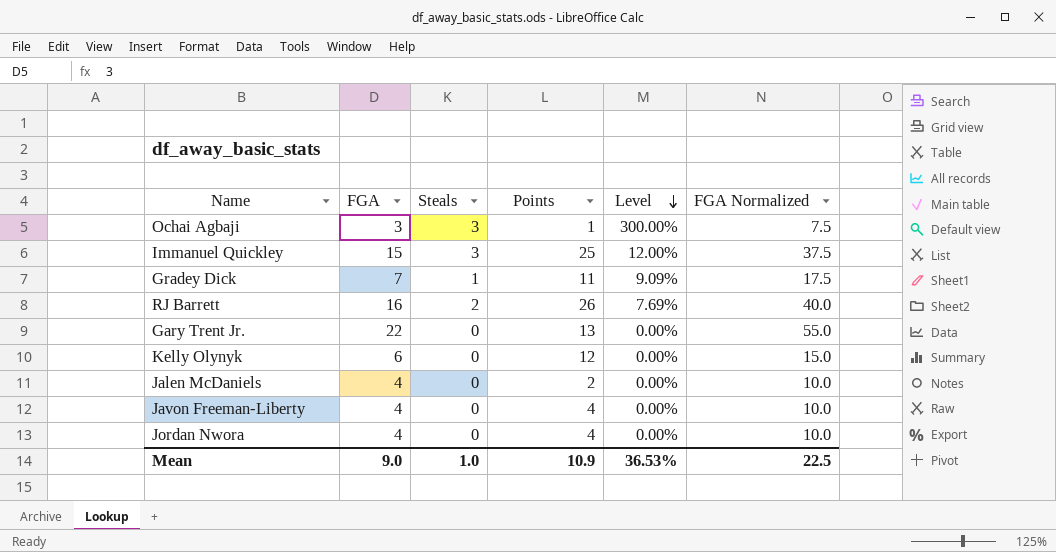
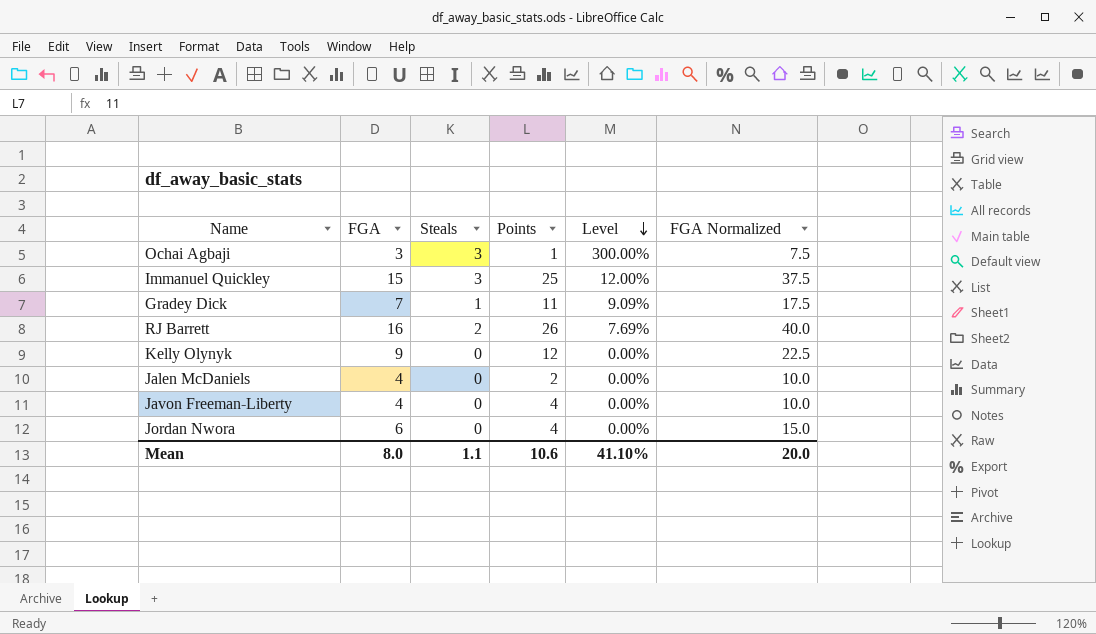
row Gary Trent Jr.: 22 | 0 | 13 | 0.00% | 55.0 -> none
Kelly Olynyk | FGA: 6 -> 9
Kelly Olynyk | FGA Normalized: 15.0 -> 22.5
Jordan Nwora | FGA: 4 -> 6
Jordan Nwora | FGA Normalized: 10.0 -> 15.0
Mean | FGA: 9.0 -> 8.0
Mean | Steals: 1.0 -> 1.1
Mean | Points: 10.9 -> 10.6
Mean | Level: 36.53% -> 41.10%
Mean | FGA Normalized: 22.5 -> 20.0

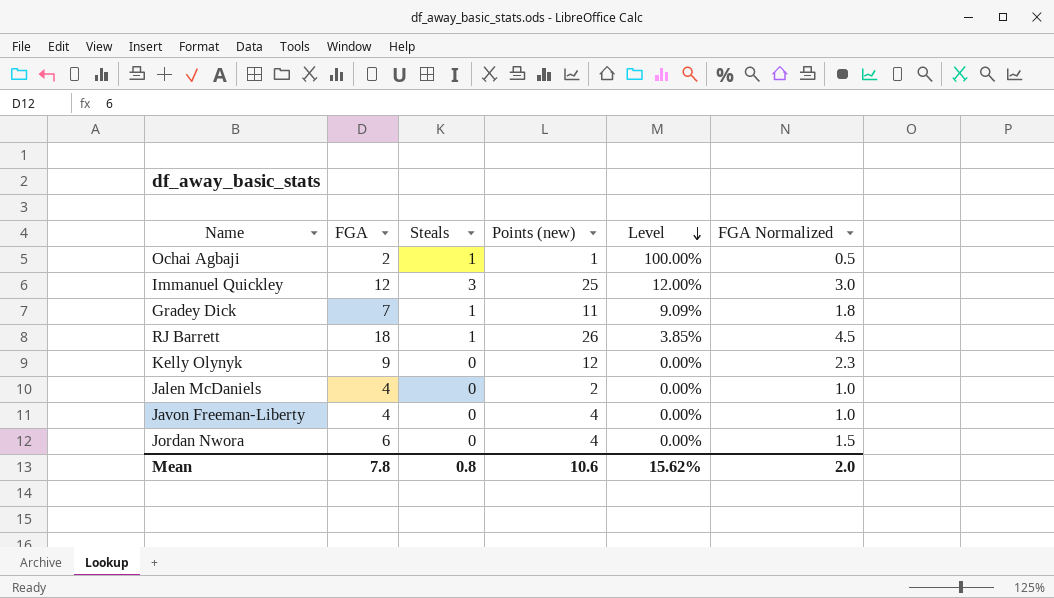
column name: Points -> Points (new)
column FGA Normalized | formula: [FGA] * 2.5 -> [FGA] * 0.25
Ochai Agbaji | FGA: 3 -> 2
Ochai Agbaji | Steals: 3 -> 1
Ochai Agbaji | Level: 300.00% -> 100.00%
Immanuel Quickley | FGA: 15 -> 12
RJ Barrett | FGA: 16 -> 18
RJ Barrett | Steals: 2 -> 1
RJ Barrett | Level: 7.69% -> 3.85%
Mean | FGA: 8.0 -> 7.8
Mean | Steals: 1.1 -> 0.8
Mean | Level: 41.10% -> 15.62%
Mean | FGA Normalized: 20.0 -> 2.0

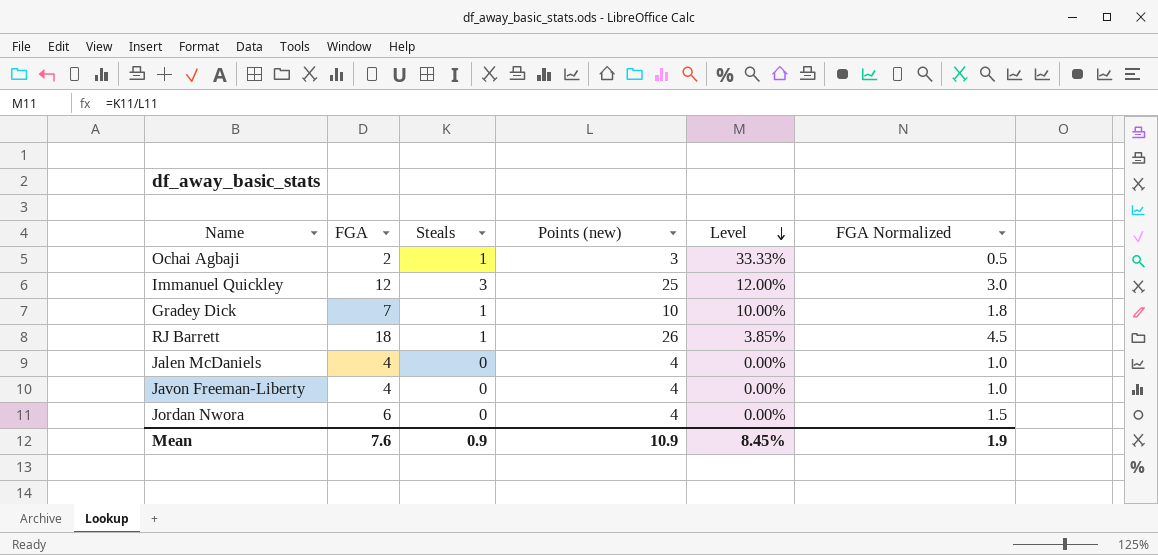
row Kelly Olynyk: 9 | 0 | 12 | 0.00% | 2.3 -> none
Ochai Agbaji | Points (new): 1 -> 3
Ochai Agbaji | Level: 100.00% -> 33.33%
Gradey Dick | Points (new): 11 -> 10
Gradey Dick | Level: 9.09% -> 10.00%
Jalen McDaniels | Points (new): 2 -> 4
Mean | FGA: 7.8 -> 7.6
Mean | Steals: 0.8 -> 0.9
Mean | Points (new): 10.6 -> 10.9
Mean | Level: 15.62% -> 8.45%
Mean | FGA Normalized: 2.0 -> 1.9

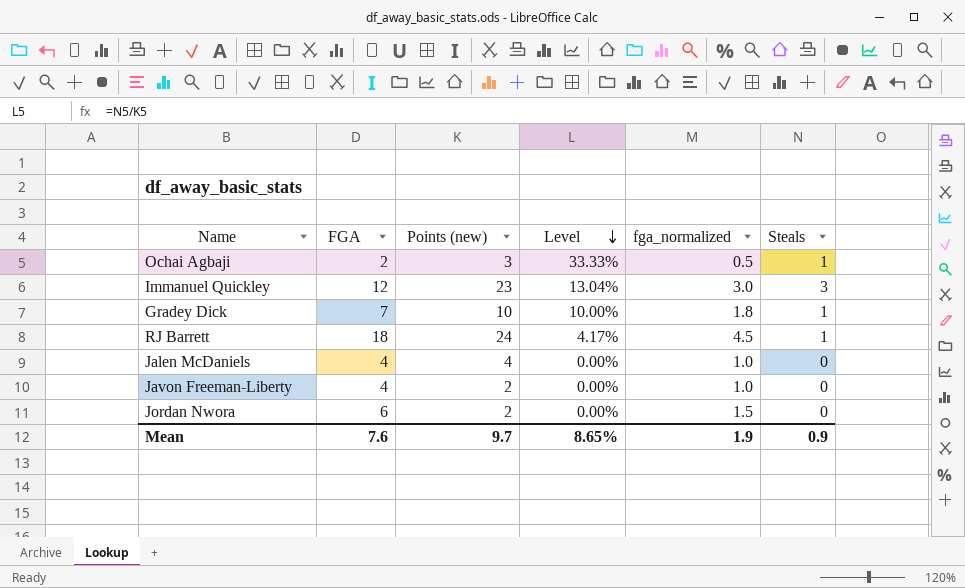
column name: FGA Normalized -> fga_normalized
column Steals | position: 3 -> 6
Immanuel Quickley | Points (new): 25 -> 23
Immanuel Quickley | Level: 12.00% -> 13.04%
RJ Barrett | Points (new): 26 -> 24
RJ Barrett | Level: 3.85% -> 4.17%
Javon Freeman-Liberty | Points (new): 4 -> 2
Jordan Nwora | Points (new): 4 -> 2
Mean | Points (new): 10.9 -> 9.7
Mean | Level: 8.45% -> 8.65%

